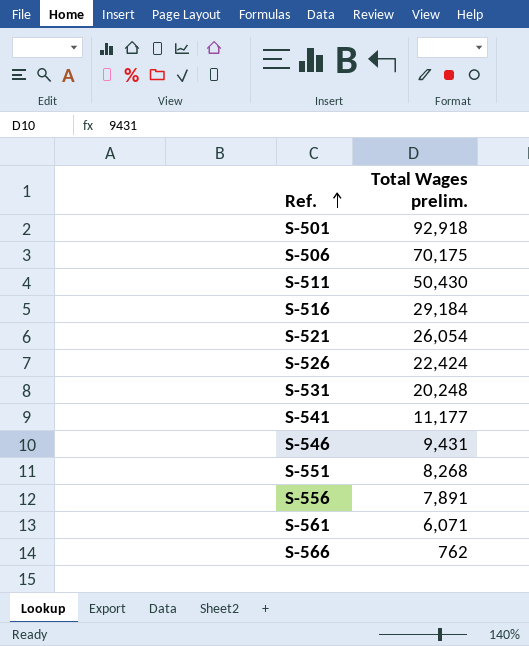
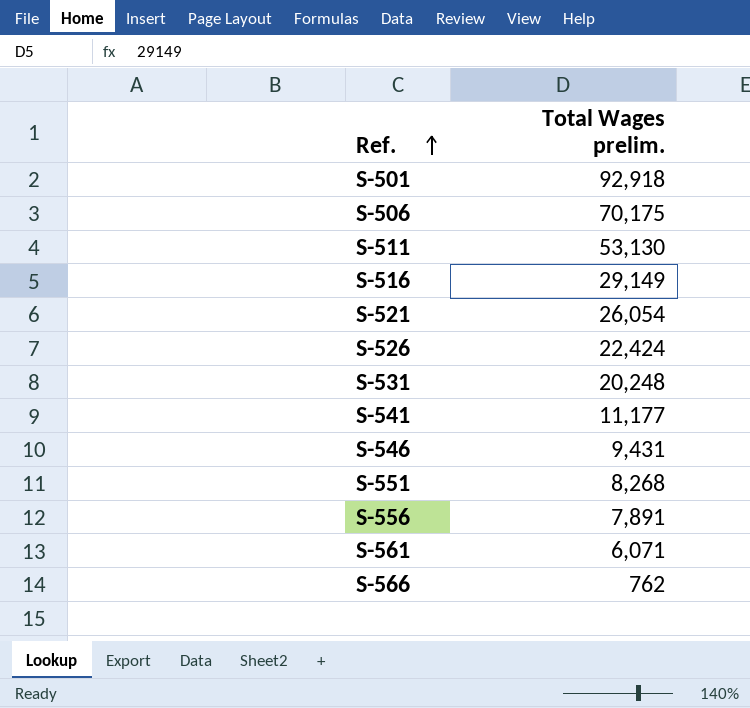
S-511 | Total Wages prelim.: 50,430 -> 53,130
S-516 | Total Wages prelim.: 29,184 -> 29,149

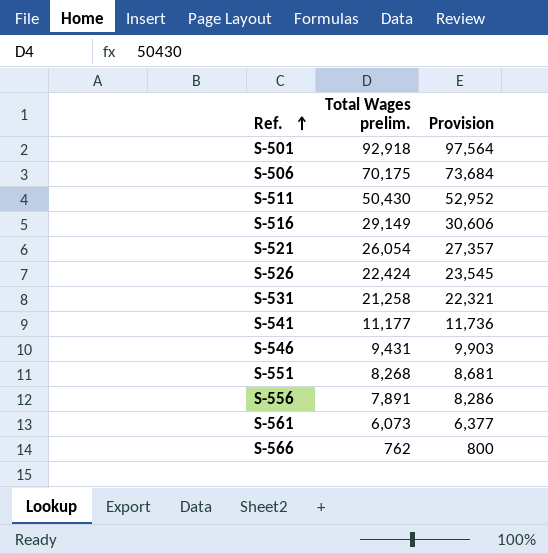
column Provision | formula: none -> [Total Wages prelim.] * 1.05
S-511 | Total Wages prelim.: 53,130 -> 50,430
S-531 | Total Wages prelim.: 20,248 -> 21,258
S-561 | Total Wages prelim.: 6,071 -> 6,073

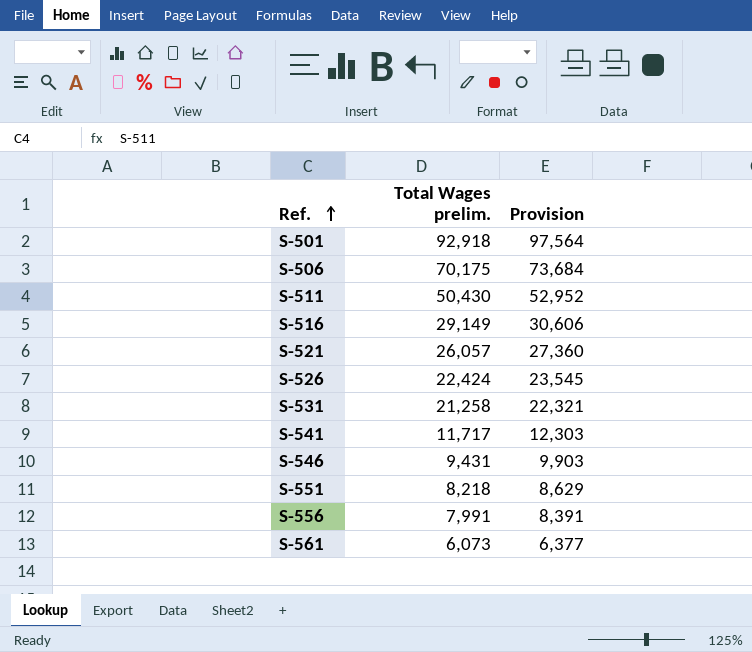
row S-566: 762 | 800 -> none
S-521 | Total Wages prelim.: 26,054 -> 26,057
S-521 | Provision: 27,357 -> 27,360
S-541 | Total Wages prelim.: 11,177 -> 11,717
S-541 | Provision: 11,736 -> 12,303
S-551 | Total Wages prelim.: 8,268 -> 8,218
S-551 | Provision: 8,681 -> 8,629
S-556 | Total Wages prelim.: 7,891 -> 7,991
S-556 | Provision: 8,286 -> 8,391

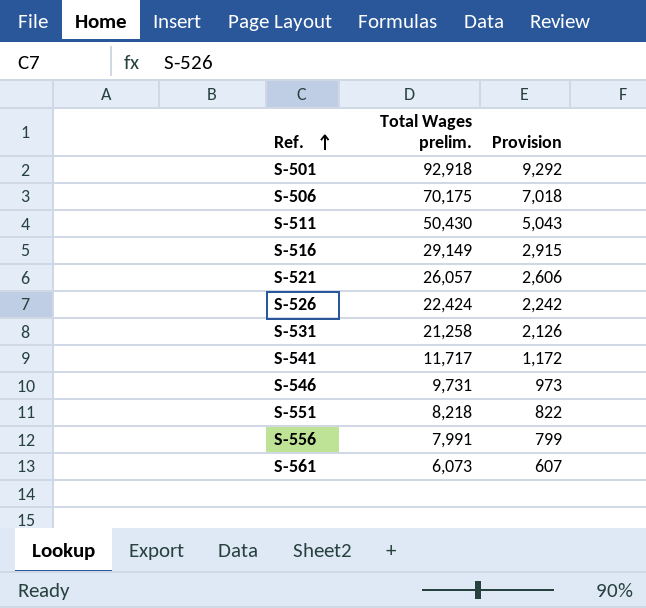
column Provision | formula: [Total Wages prelim.] * 1.05 -> [Total Wages prelim.] * 0.1
S-546 | Total Wages prelim.: 9,431 -> 9,731

